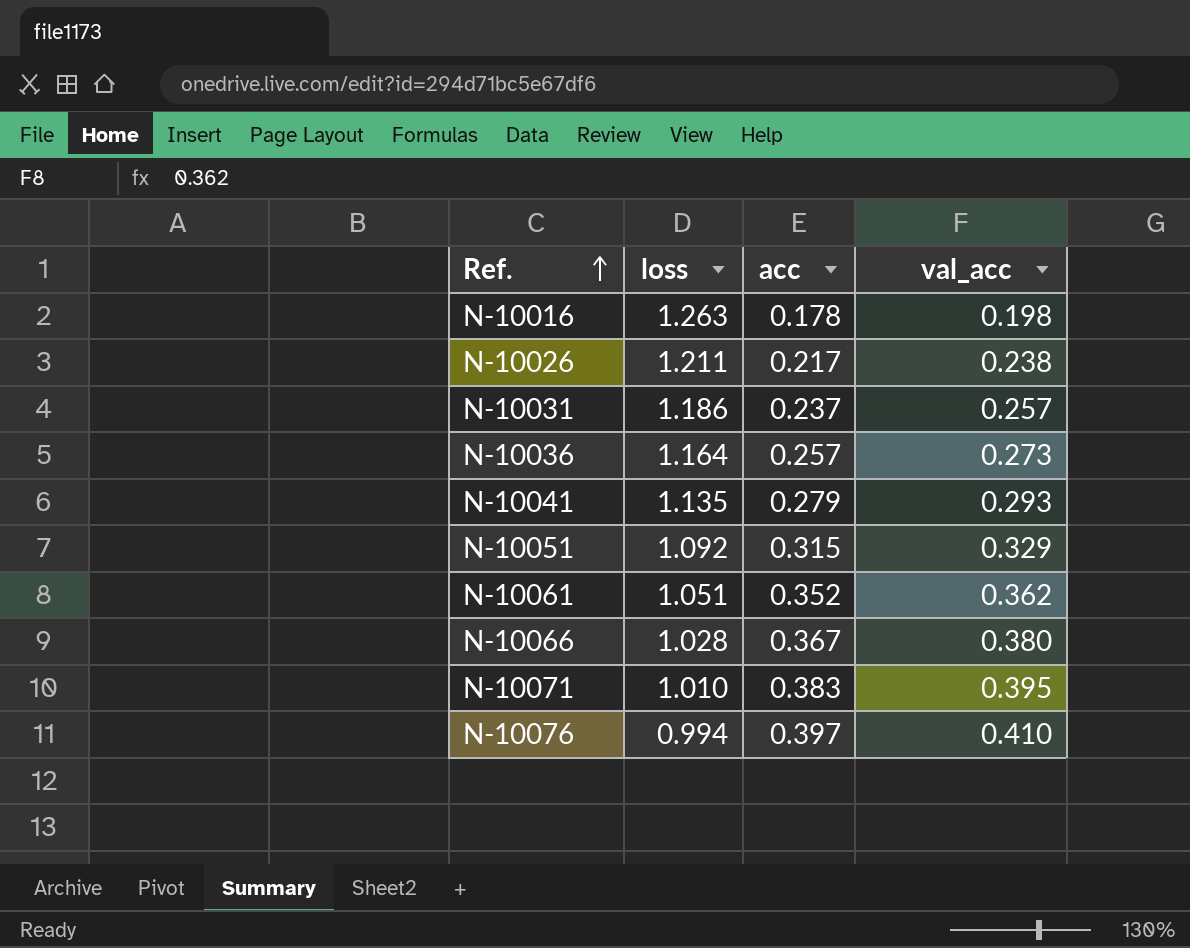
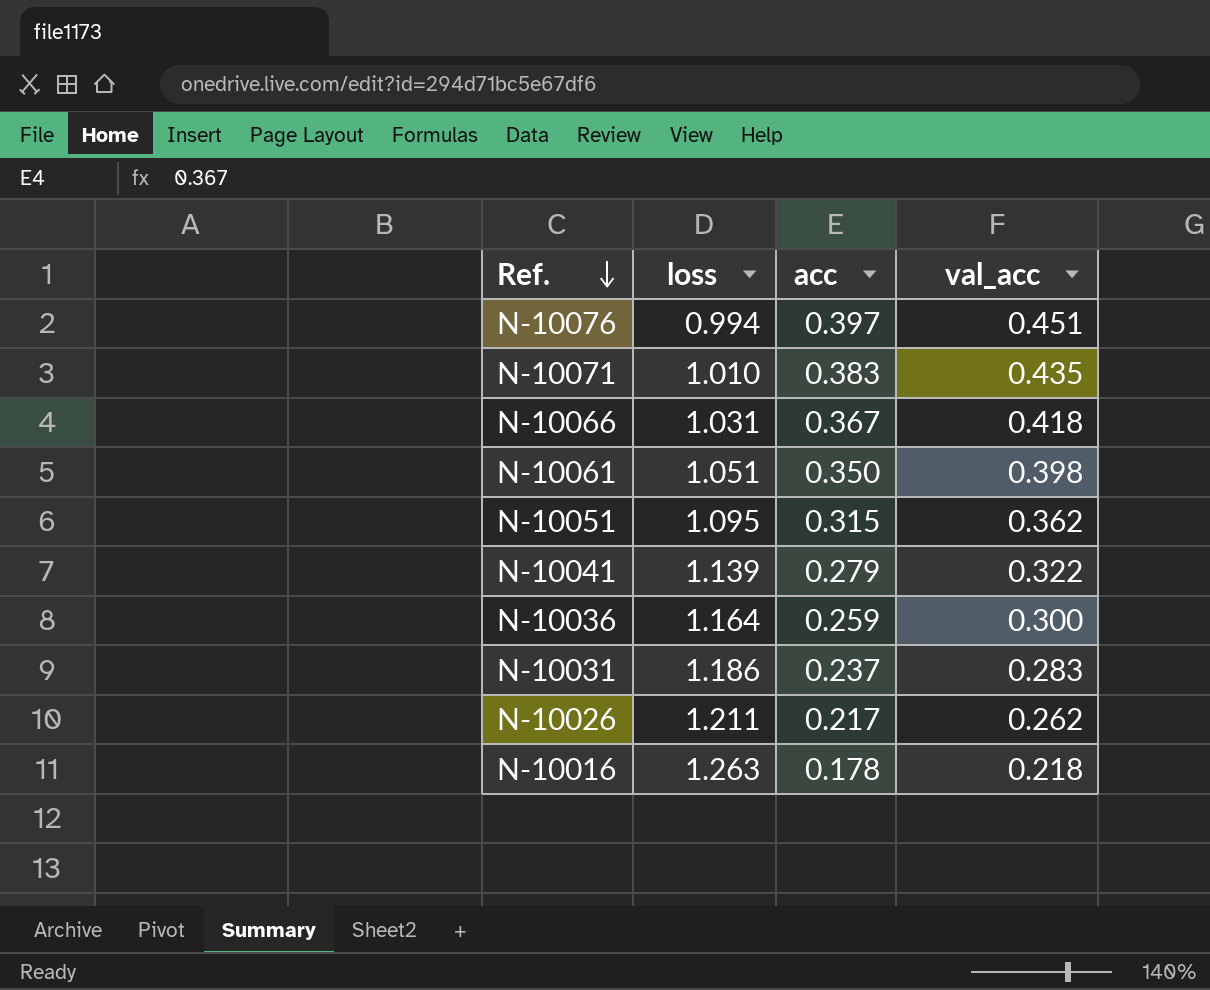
row order: Ref. ascending -> Ref. descending
N-10076 | val_acc: 0.410 -> 0.451
N-10071 | val_acc: 0.395 -> 0.435
N-10066 | loss: 1.028 -> 1.031
N-10066 | val_acc: 0.380 -> 0.418
N-10061 | acc: 0.352 -> 0.350
N-10061 | val_acc: 0.362 -> 0.398
N-10051 | loss: 1.092 -> 1.095
N-10051 | val_acc: 0.329 -> 0.362
N-10041 | loss: 1.135 -> 1.139
N-10041 | val_acc: 0.293 -> 0.322
N-10036 | acc: 0.257 -> 0.259
N-10036 | val_acc: 0.273 -> 0.300
N-10031 | val_acc: 0.257 -> 0.283
N-10026 | val_acc: 0.238 -> 0.262
N-10016 | val_acc: 0.198 -> 0.218

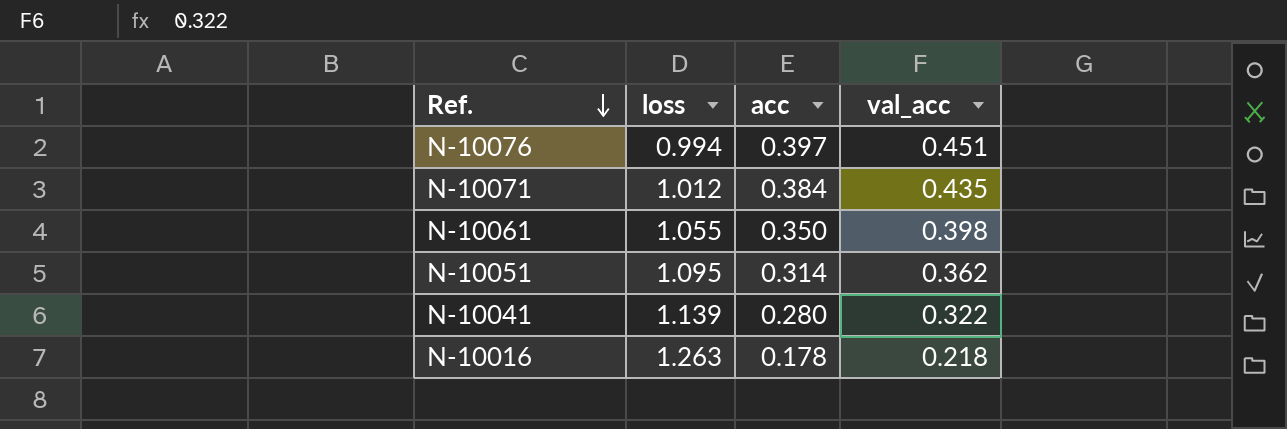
row N-10066: 1.031 | 0.367 | 0.418 -> none
row N-10036: 1.164 | 0.259 | 0.300 -> none
row N-10031: 1.186 | 0.237 | 0.283 -> none
row N-10026: 1.211 | 0.217 | 0.262 -> none
N-10071 | loss: 1.010 -> 1.012
N-10071 | acc: 0.383 -> 0.384
N-10061 | loss: 1.051 -> 1.055
N-10051 | acc: 0.315 -> 0.314
N-10041 | acc: 0.279 -> 0.280

